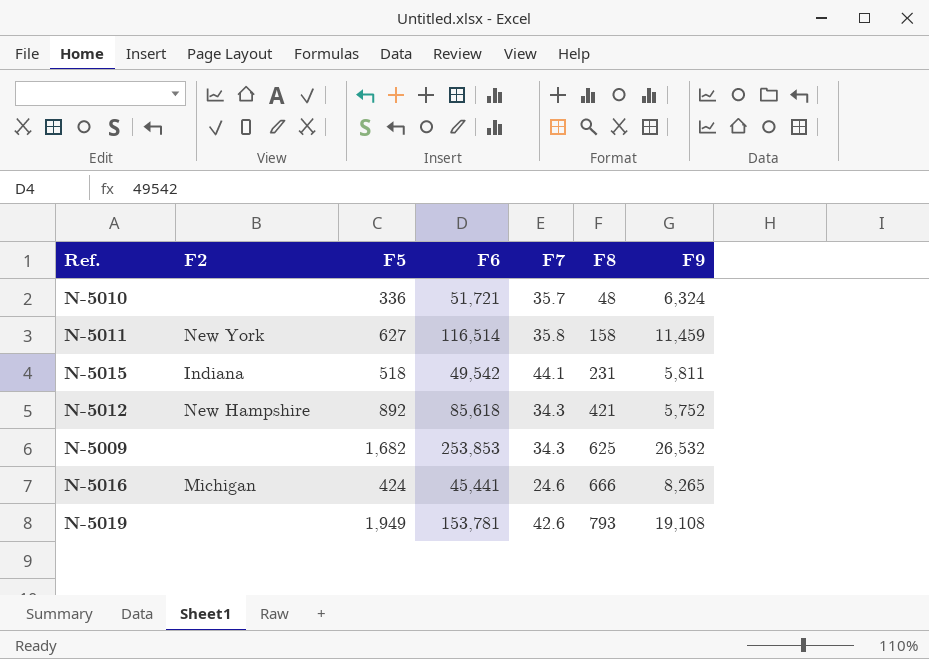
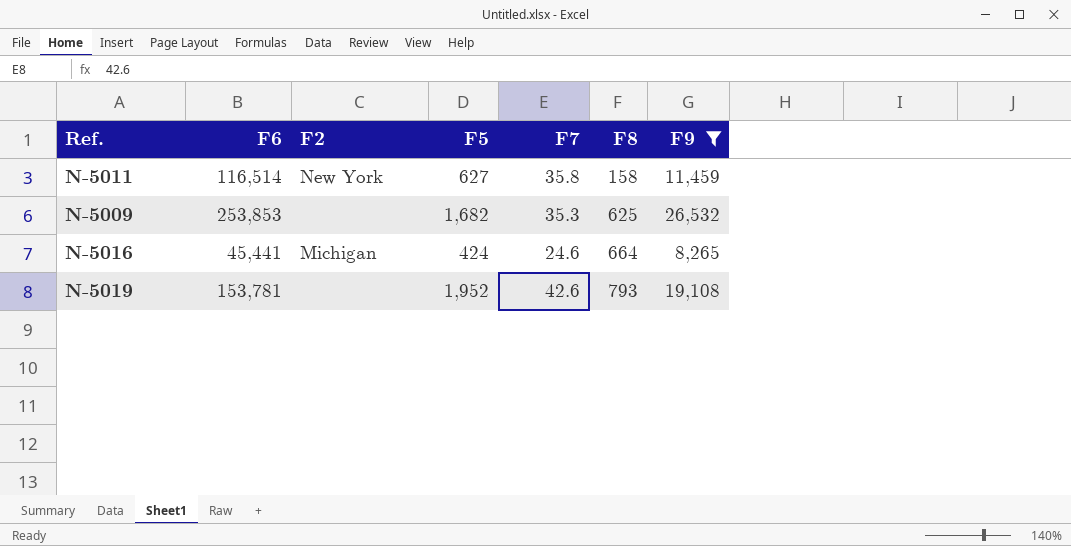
filter: none -> F9 >= 8,265
column F6 | position: 4 -> 2
N-5009 | F7: 34.3 -> 35.3
N-5016 | F8: 666 -> 664
N-5019 | F5: 1,949 -> 1,952

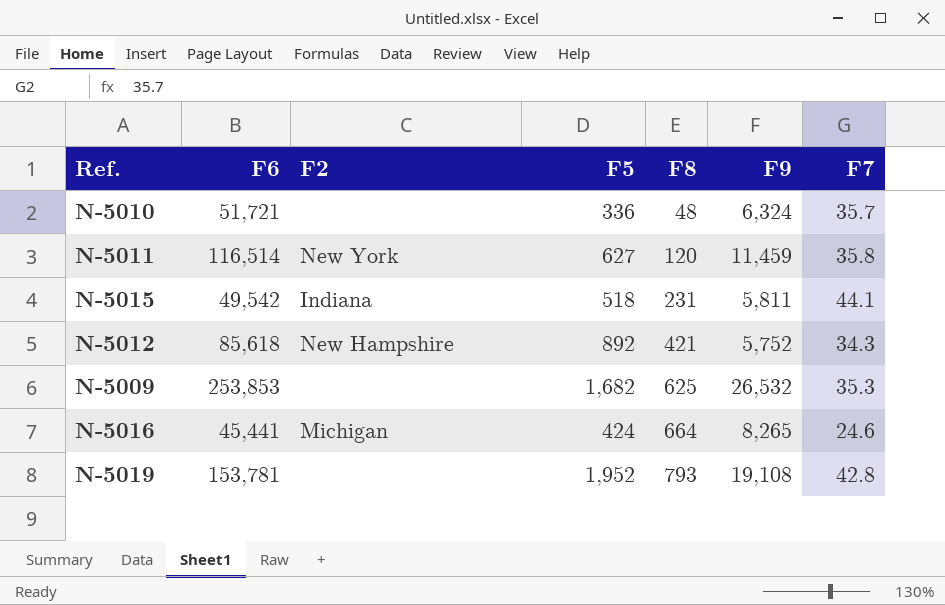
filter: F9 >= 8,265 -> none
column F7 | position: 5 -> 7
N-5011 | F8: 158 -> 120
N-5019 | F7: 42.6 -> 42.8

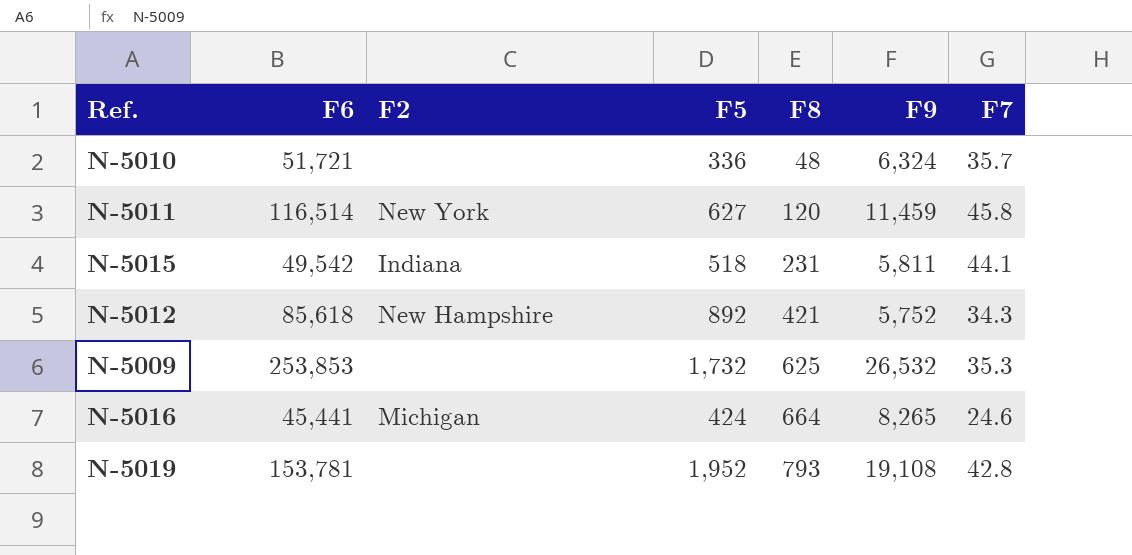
N-5011 | F7: 35.8 -> 45.8
N-5009 | F5: 1,682 -> 1,732

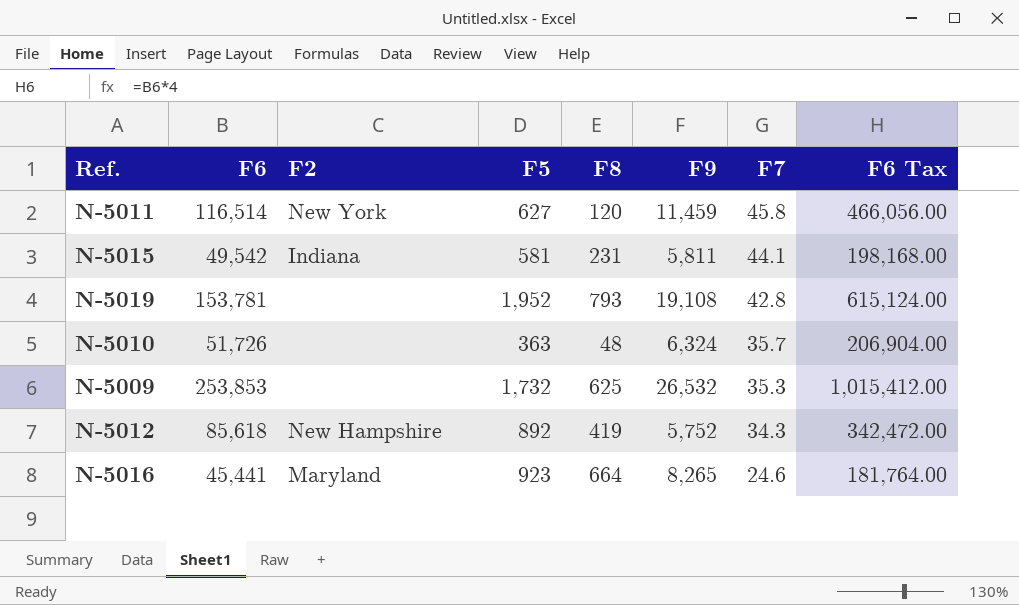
row order: F8 ascending -> F7 descending
column F6 Tax | formula: none -> [F6] * 4
N-5015 | F5: 518 -> 581
N-5010 | F6: 51,721 -> 51,726
N-5010 | F5: 336 -> 363
N-5012 | F8: 421 -> 419
N-5016 | F2: Michigan -> Maryland
N-5016 | F5: 424 -> 923

